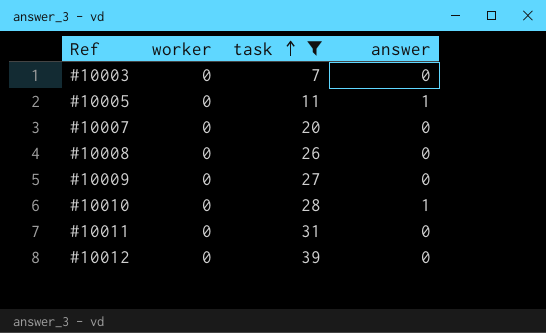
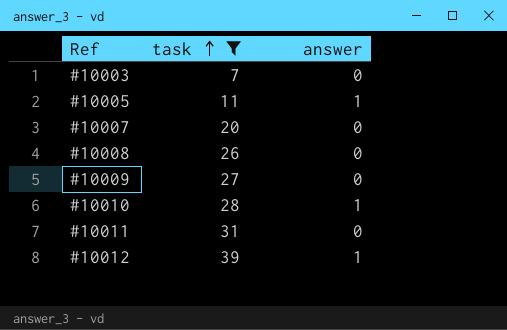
column worker | position: 2 -> none
#10012 | answer: 0 -> 1

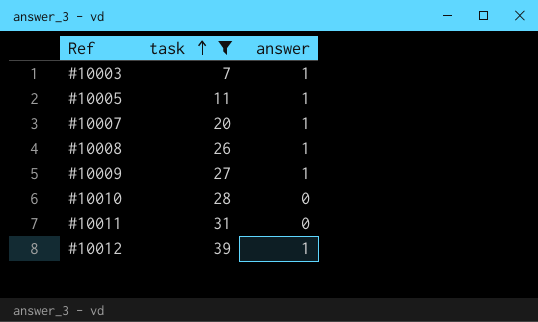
#10003 | answer: 0 -> 1
#10007 | answer: 0 -> 1
#10008 | answer: 0 -> 1
#10009 | answer: 0 -> 1
#10010 | answer: 1 -> 0

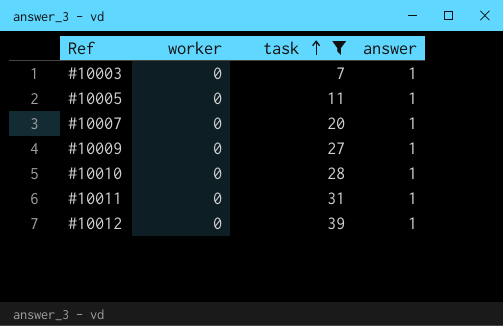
column worker | position: none -> 2
row #10008: 26 | 1 -> none
#10010 | answer: 0 -> 1
#10011 | answer: 0 -> 1

